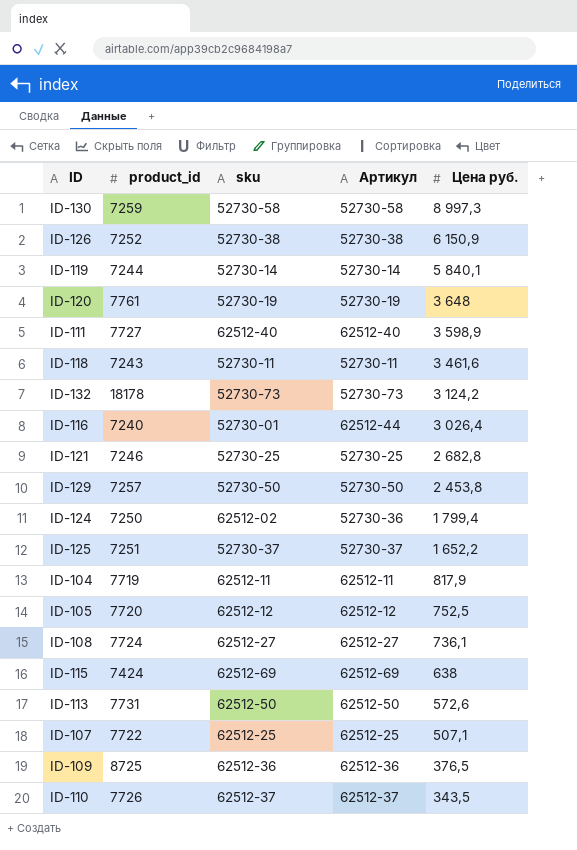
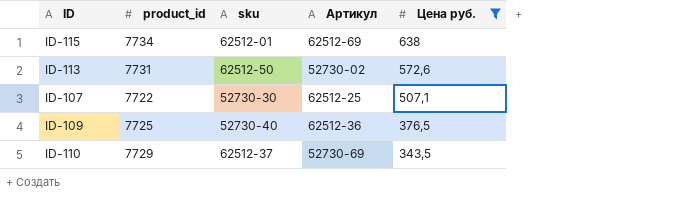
filter: none -> Цена руб. <= 638
ID-115 | product_id: 7424 -> 7734
ID-115 | sku: 62512-69 -> 62512-01
ID-113 | Артикул: 62512-50 -> 52730-02
ID-107 | sku: 62512-25 -> 52730-30
ID-109 | product_id: 8725 -> 7725
ID-109 | sku: 62512-36 -> 52730-40
ID-110 | product_id: 7726 -> 7729
ID-110 | Артикул: 62512-37 -> 52730-69

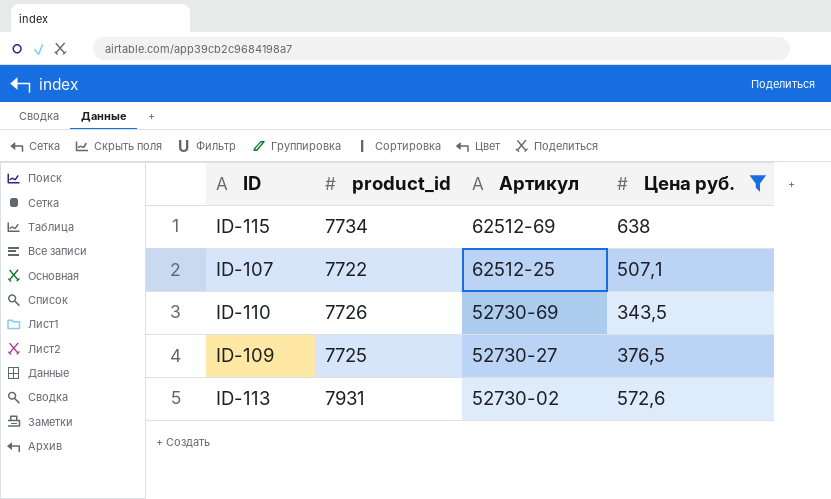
row order: Цена руб. descending -> Артикул descending
column sku | position: 3 -> none
ID-110 | product_id: 7729 -> 7726
ID-109 | Артикул: 62512-36 -> 52730-27
ID-113 | product_id: 7731 -> 7931

